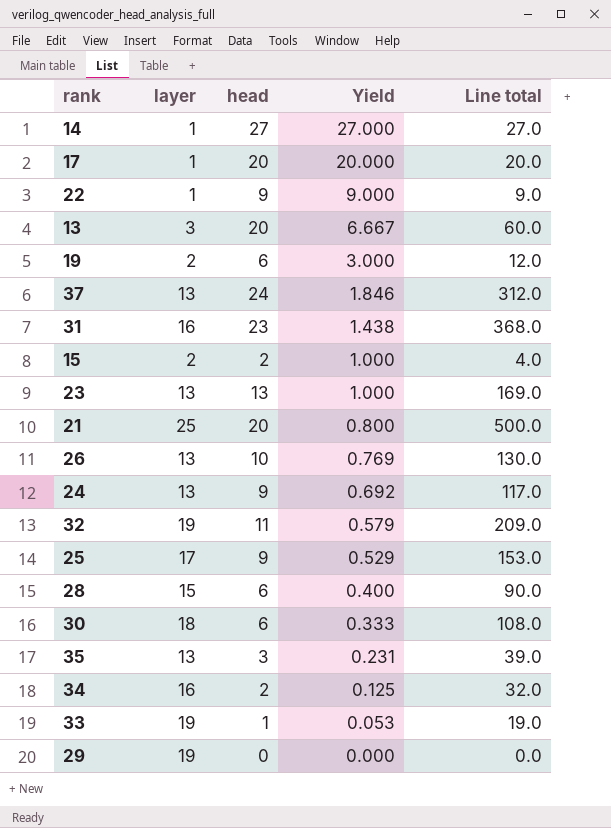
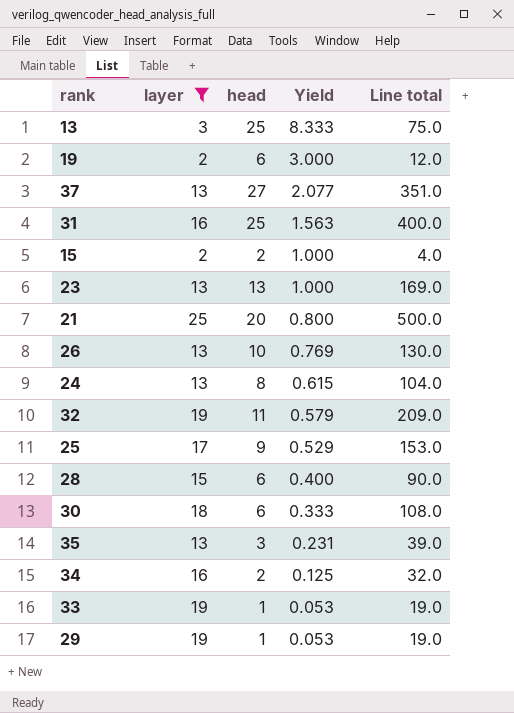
filter: none -> layer != 1
13 | head: 20 -> 25
13 | Yield: 6.667 -> 8.333
13 | Line total: 60.0 -> 75.0
37 | head: 24 -> 27
37 | Yield: 1.846 -> 2.077
37 | Line total: 312.0 -> 351.0
31 | head: 23 -> 25
31 | Yield: 1.438 -> 1.563
31 | Line total: 368.0 -> 400.0
24 | head: 9 -> 8
24 | Yield: 0.692 -> 0.615
24 | Line total: 117.0 -> 104.0
29 | head: 0 -> 1
29 | Yield: 0.000 -> 0.053
29 | Line total: 0.0 -> 19.0

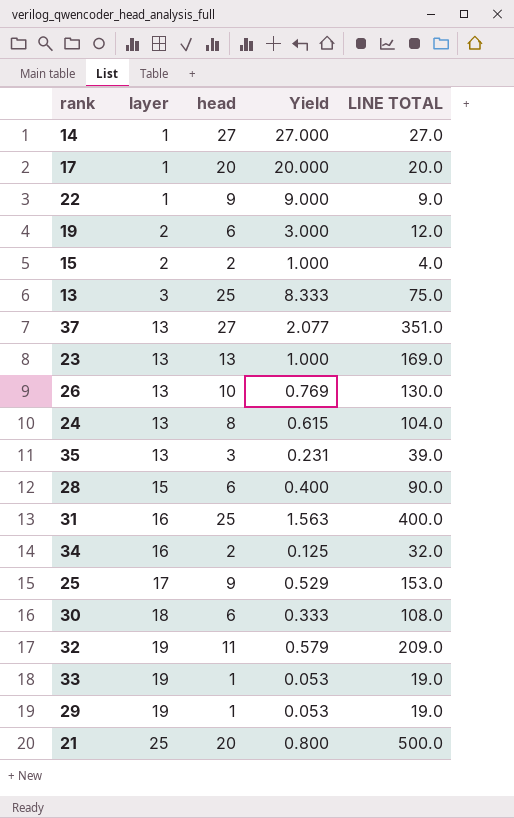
filter: layer != 1 -> none
row order: Yield descending -> layer ascending
column name: Line total -> LINE TOTAL

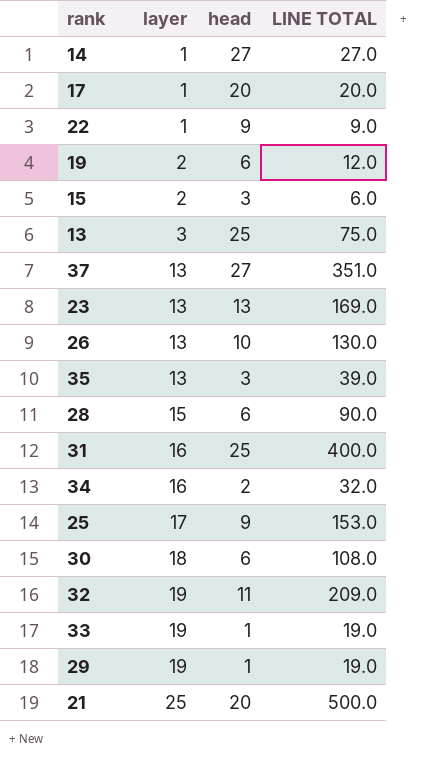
column Yield | formula: [head] / [layer] -> none
row 24: 13 | 8 | 0.615 | 104.0 -> none
15 | head: 2 -> 3
15 | LINE TOTAL: 4.0 -> 6.0

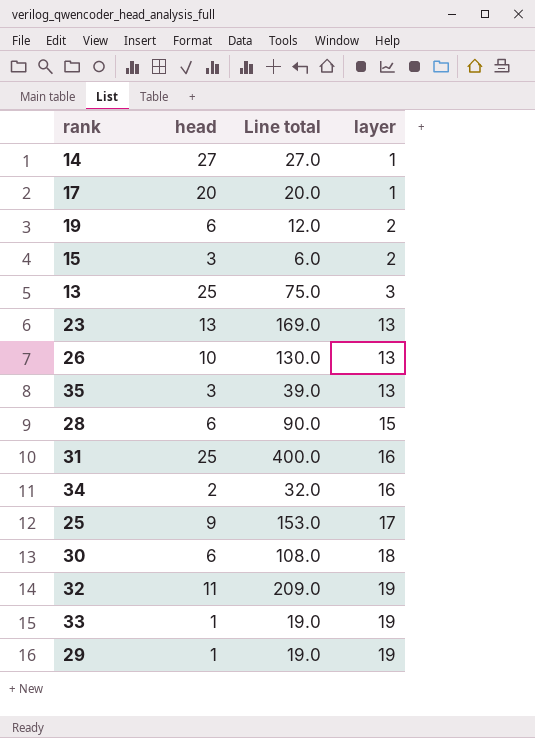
column name: LINE TOTAL -> Line total
column layer | position: 2 -> 4
row 22: 1 | 9 | 9.0 -> none
row 37: 13 | 27 | 351.0 -> none
row 21: 25 | 20 | 500.0 -> none

